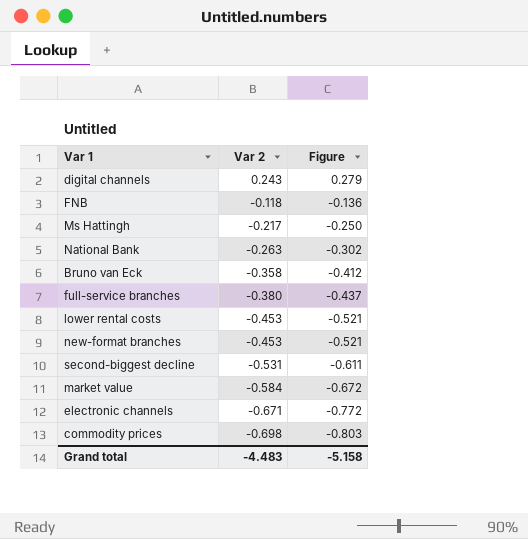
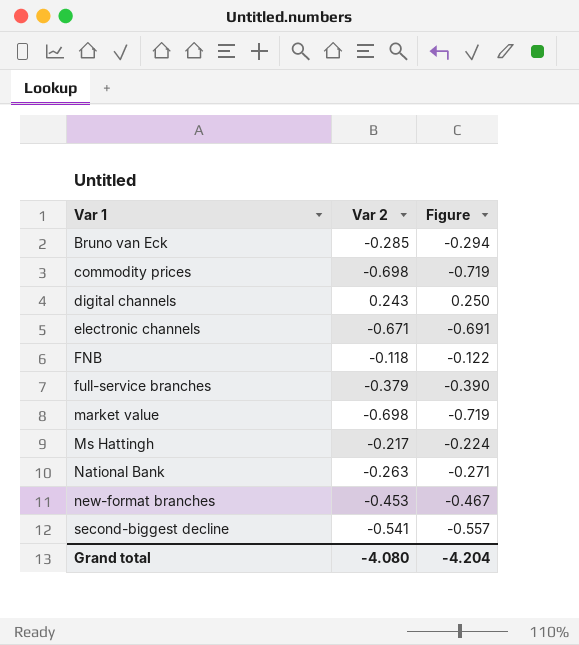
row order: Var 2 descending -> Var 1 ascending
column Figure | formula: [Var 2] * 1.15 -> [Var 2] * 1.03
row lower rental costs: -0.453 | -0.521 -> none
Bruno van Eck | Var 2: -0.358 -> -0.285
full-service branches | Var 2: -0.380 -> -0.379
market value | Var 2: -0.584 -> -0.698
second-biggest decline | Var 2: -0.531 -> -0.541
Grand total | Var 2: -4.483 -> -4.080
Grand total | Figure: -5.158 -> -4.204

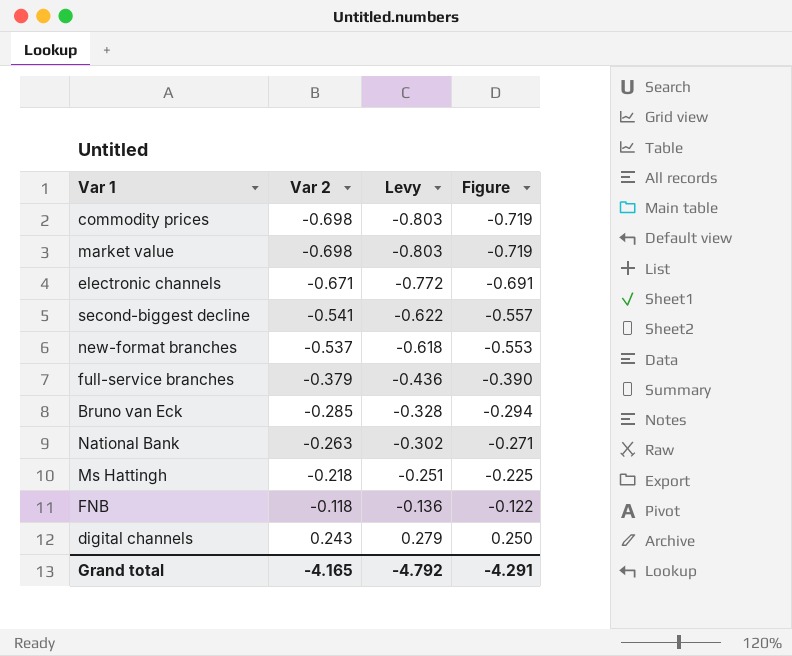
row order: Var 1 ascending -> Var 2 ascending
column Levy | formula: none -> [Var 2] * 1.15
new-format branches | Var 2: -0.453 -> -0.537
new-format branches | Figure: -0.467 -> -0.553
Ms Hattingh | Var 2: -0.217 -> -0.218
Ms Hattingh | Figure: -0.224 -> -0.225
Grand total | Var 2: -4.080 -> -4.165
Grand total | Figure: -4.204 -> -4.291

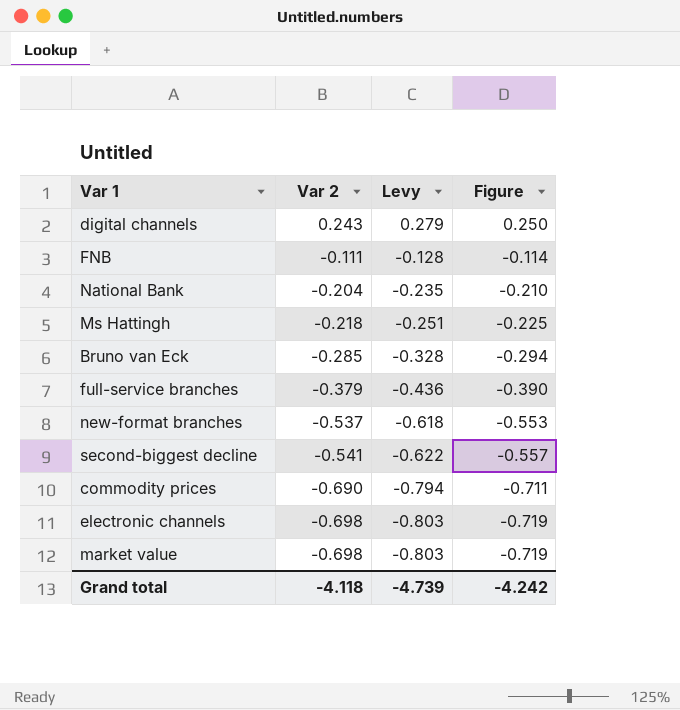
row order: Var 2 ascending -> Var 2 descending
FNB | Var 2: -0.118 -> -0.111
FNB | Levy: -0.136 -> -0.128
FNB | Figure: -0.122 -> -0.114
National Bank | Var 2: -0.263 -> -0.204
National Bank | Levy: -0.302 -> -0.235
National Bank | Figure: -0.271 -> -0.210
commodity prices | Var 2: -0.698 -> -0.690
commodity prices | Levy: -0.803 -> -0.794
commodity prices | Figure: -0.719 -> -0.711
electronic channels | Var 2: -0.671 -> -0.698
electronic channels | Levy: -0.772 -> -0.803
electronic channels | Figure: -0.691 -> -0.719
Grand total | Var 2: -4.165 -> -4.118
Grand total | Levy: -4.792 -> -4.739
Grand total | Figure: -4.291 -> -4.242

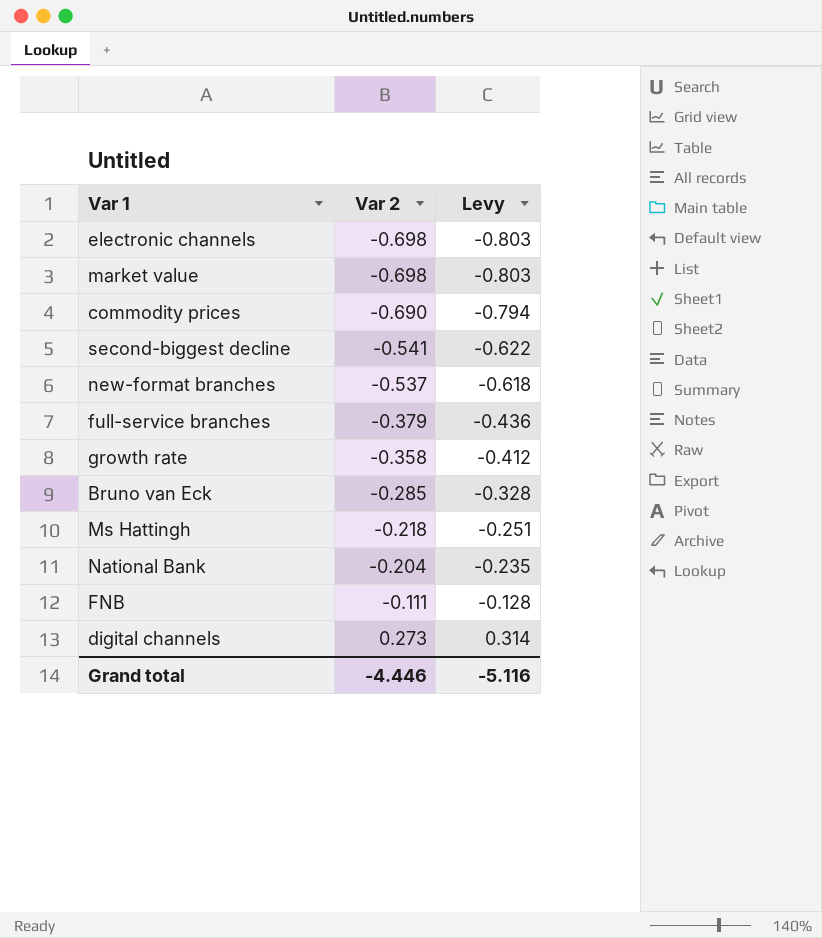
row order: Var 2 descending -> Var 2 ascending
column Figure | formula: [Var 2] * 1.03 -> none
row growth rate: none -> -0.358 | -0.412
digital channels | Var 2: 0.243 -> 0.273
digital channels | Levy: 0.279 -> 0.314
Grand total | Var 2: -4.118 -> -4.446
Grand total | Levy: -4.739 -> -5.116

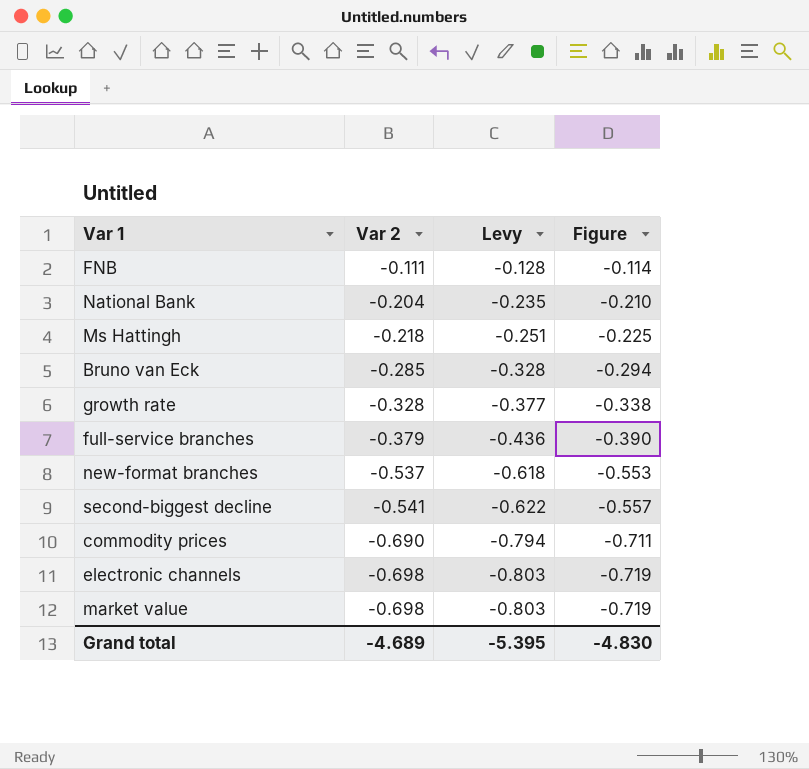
row order: Var 2 ascending -> Var 2 descending
column Figure | formula: none -> [Var 2] * 1.03
row digital channels: 0.273 | 0.314 -> none
growth rate | Var 2: -0.358 -> -0.328
growth rate | Levy: -0.412 -> -0.377
Grand total | Var 2: -4.446 -> -4.689
Grand total | Levy: -5.116 -> -5.395

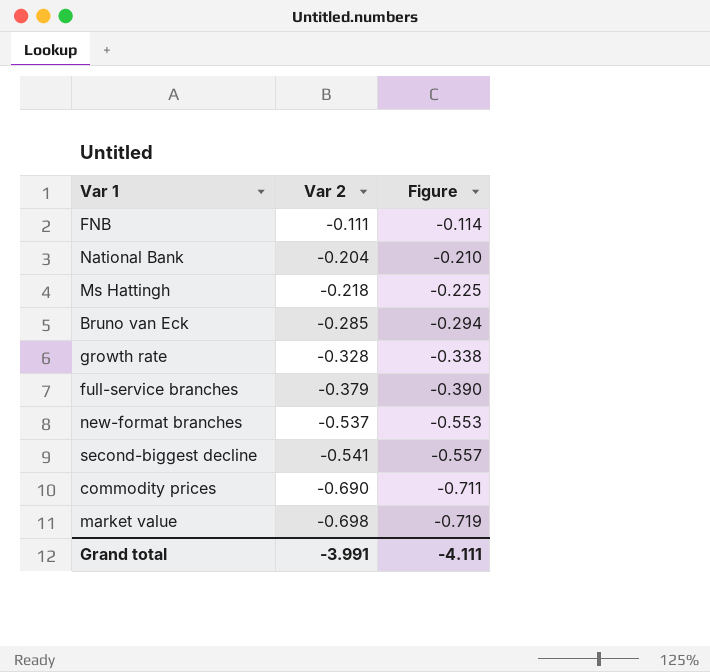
column Levy | formula: [Var 2] * 1.15 -> none
row electronic channels: -0.698 | -0.803 | -0.719 -> none
Grand total | Var 2: -4.689 -> -3.991
Grand total | Figure: -4.830 -> -4.111

